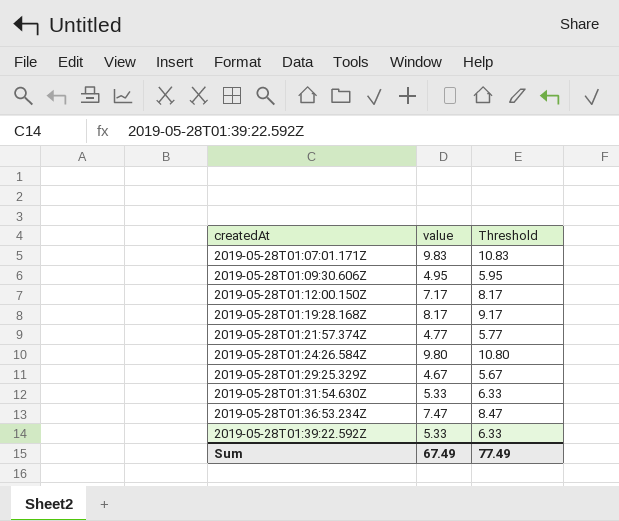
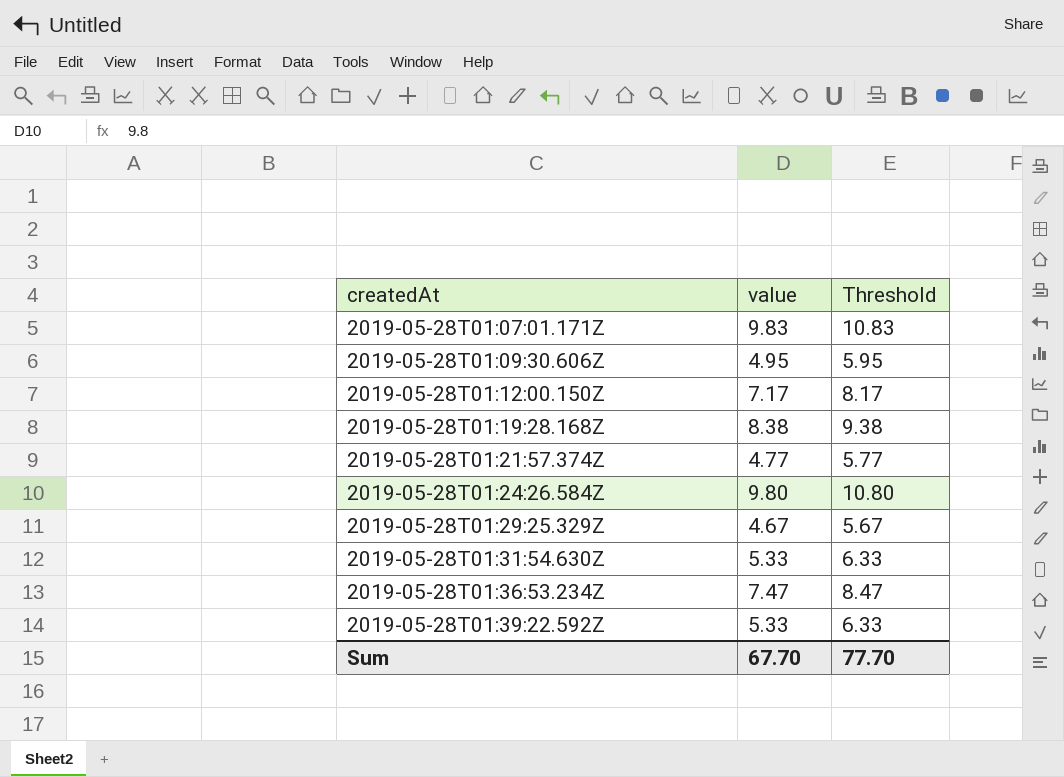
2019-05-28T01:19:28.168Z | value: 8.17 -> 8.38
2019-05-28T01:19:28.168Z | Threshold: 9.17 -> 9.38
Sum | value: 67.49 -> 67.70
Sum | Threshold: 77.49 -> 77.70

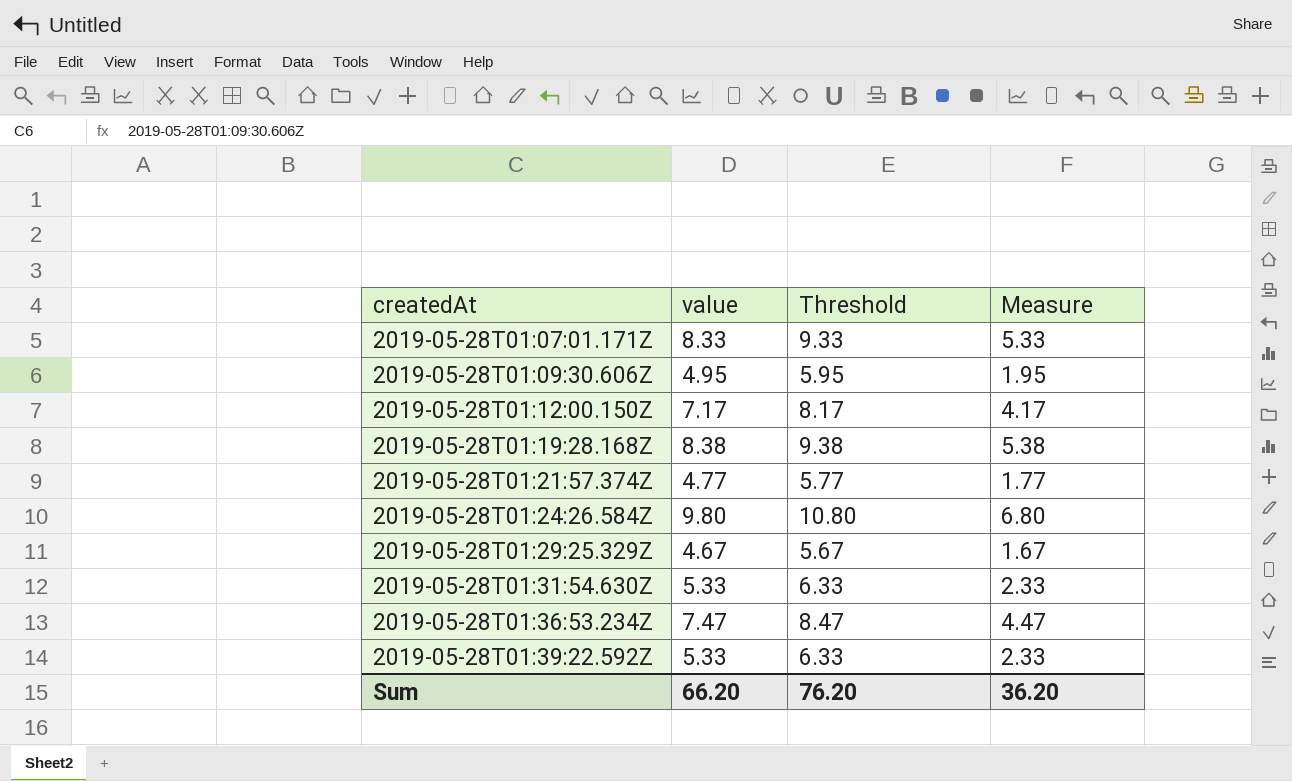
column Measure | formula: none -> [value] - 3
2019-05-28T01:07:01.171Z | value: 9.83 -> 8.33
2019-05-28T01:07:01.171Z | Threshold: 10.83 -> 9.33
Sum | value: 67.70 -> 66.20
Sum | Threshold: 77.70 -> 76.20

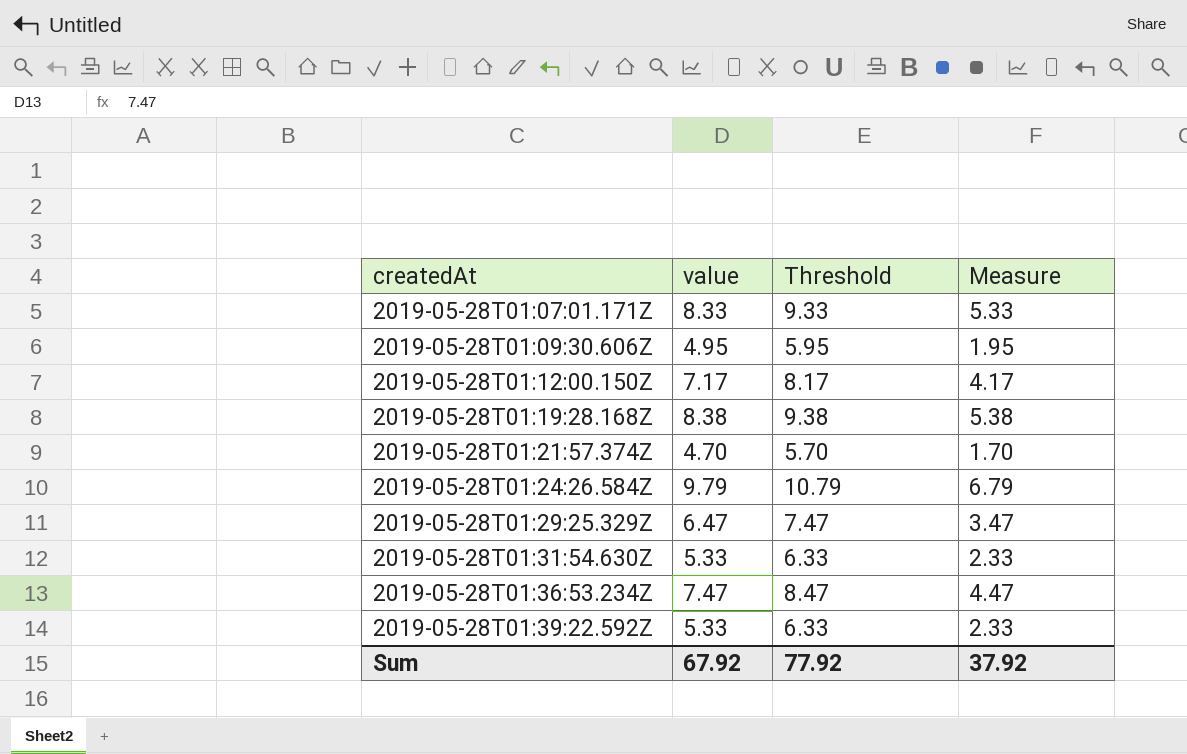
2019-05-28T01:21:57.374Z | value: 4.77 -> 4.70
2019-05-28T01:21:57.374Z | Threshold: 5.77 -> 5.70
2019-05-28T01:21:57.374Z | Measure: 1.77 -> 1.70
2019-05-28T01:24:26.584Z | value: 9.80 -> 9.79
2019-05-28T01:24:26.584Z | Threshold: 10.80 -> 10.79
2019-05-28T01:24:26.584Z | Measure: 6.80 -> 6.79
2019-05-28T01:29:25.329Z | value: 4.67 -> 6.47
2019-05-28T01:29:25.329Z | Threshold: 5.67 -> 7.47
2019-05-28T01:29:25.329Z | Measure: 1.67 -> 3.47
Sum | value: 66.20 -> 67.92
Sum | Threshold: 76.20 -> 77.92
Sum | Measure: 36.20 -> 37.92

